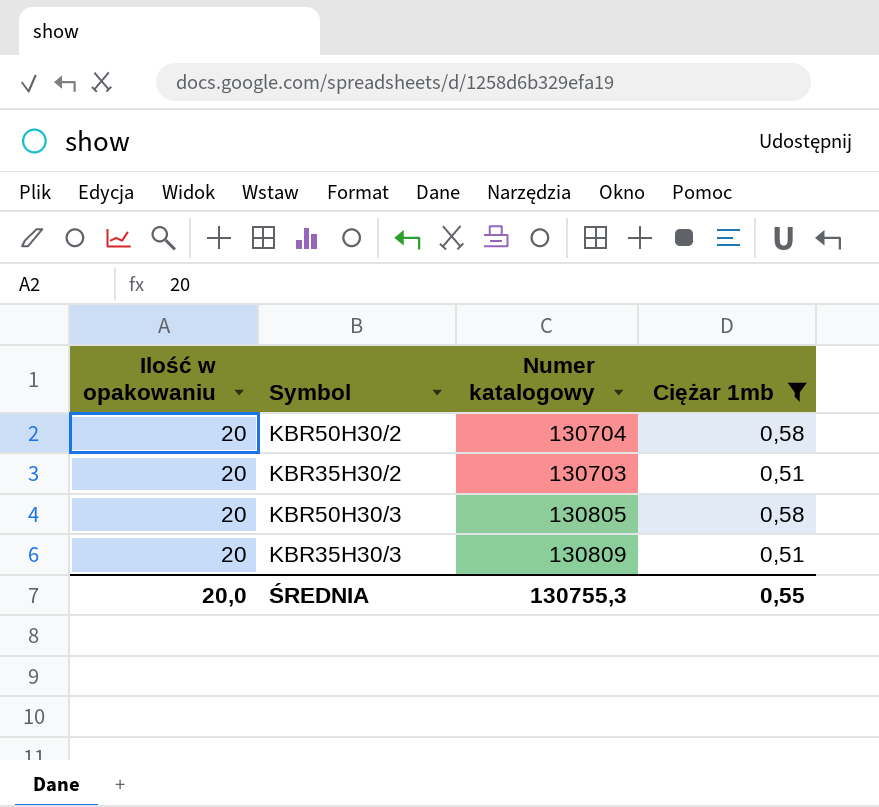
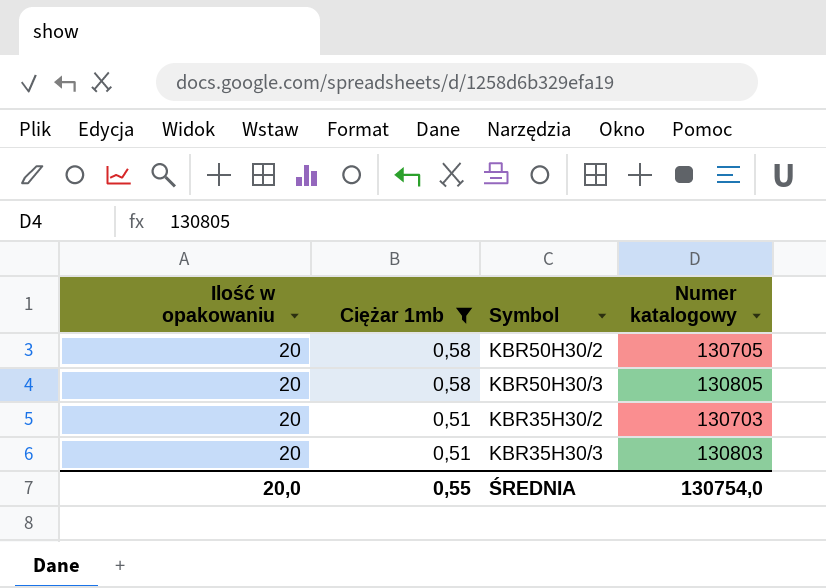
row order: none -> Ciężar 1mb descending
column Ciężar 1mb | position: 4 -> 2
KBR50H30/2 | Numer katalogowy: 130704 -> 130705
KBR35H30/3 | Numer katalogowy: 130809 -> 130803
ŚREDNIA | Numer katalogowy: 130755,3 -> 130754,0

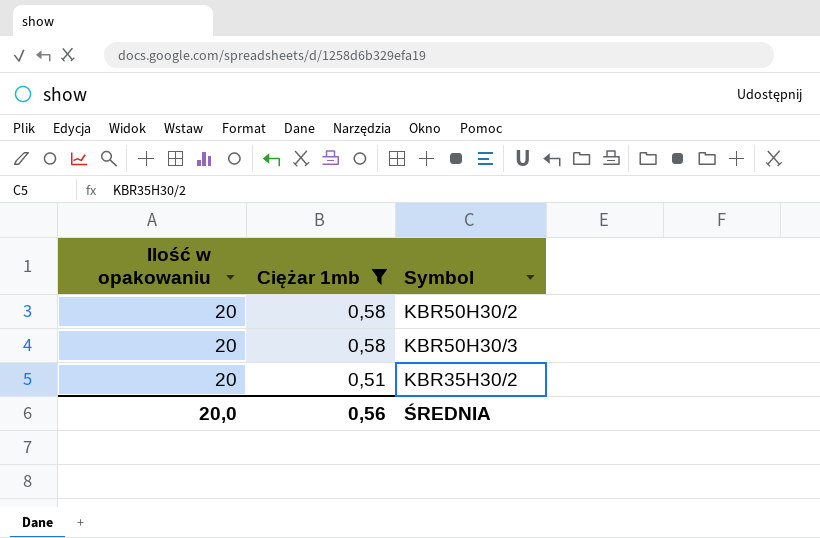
column Numer katalogowy | position: 4 -> none
row KBR35H30/3: 20 | 0,51 | 130803 -> none
ŚREDNIA | Ciężar 1mb: 0,55 -> 0,56

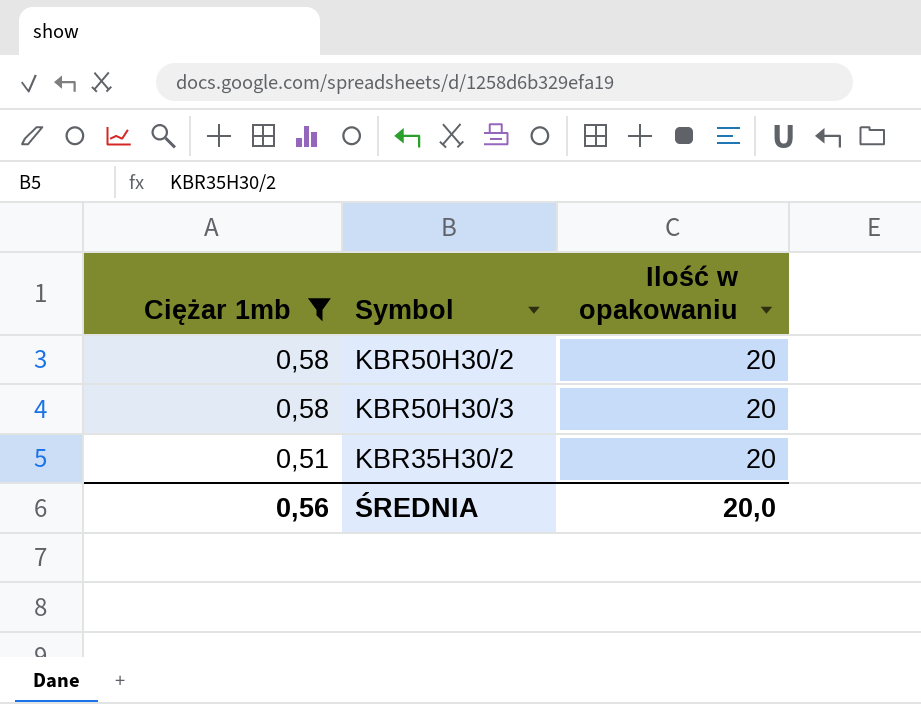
column Ilość w opakowaniu | position: 1 -> 3

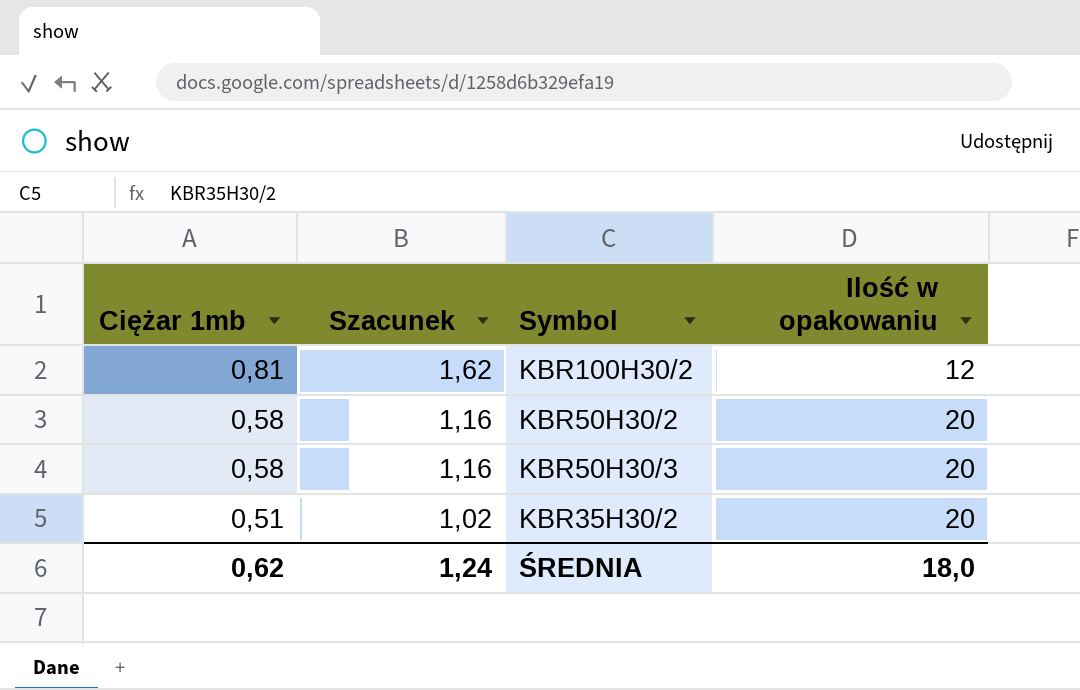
filter: Ciężar 1mb != 0,81 -> none
column Szacunek | formula: none -> [Ciężar 1mb] * 2
ŚREDNIA | Ciężar 1mb: 0,56 -> 0,62
ŚREDNIA | Ilość w opakowaniu: 20,0 -> 18,0

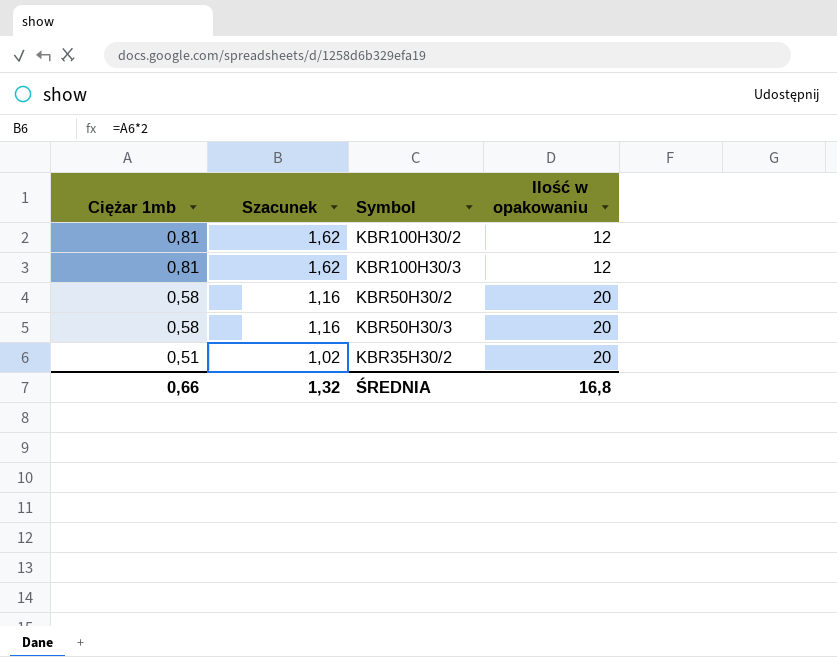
row KBR100H30/3: none -> 0,81 | 1,62 | 12
ŚREDNIA | Ciężar 1mb: 0,62 -> 0,66
ŚREDNIA | Szacunek: 1,24 -> 1,32
ŚREDNIA | Ilość w opakowaniu: 18,0 -> 16,8

